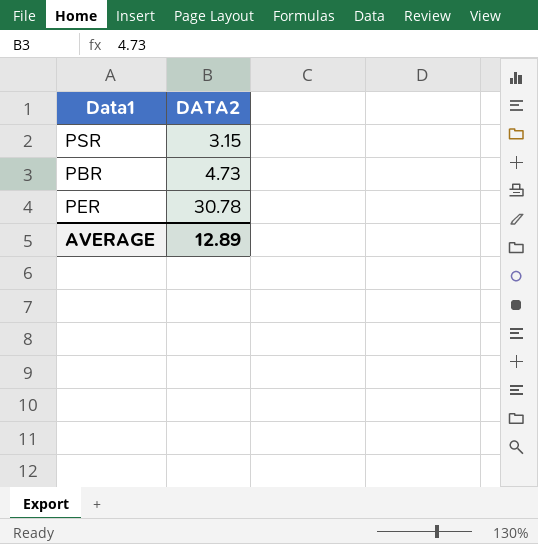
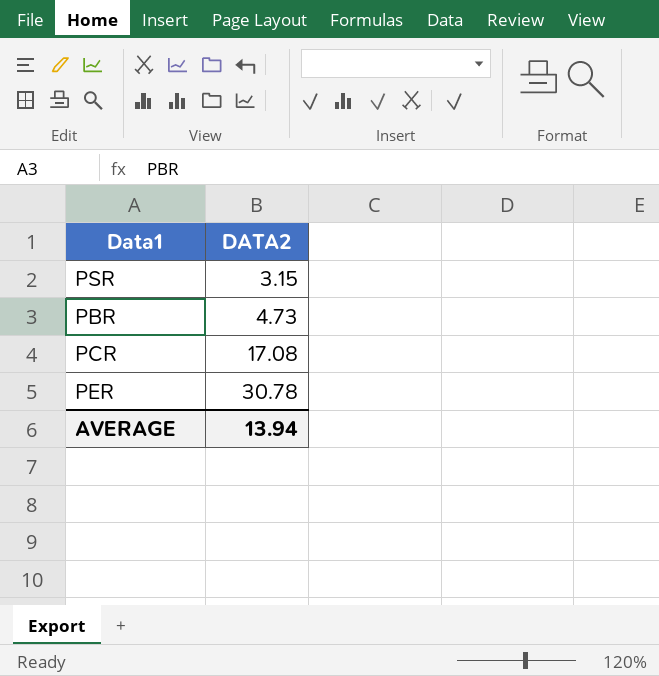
row PCR: none -> 17.08
AVERAGE | DATA2: 12.89 -> 13.94

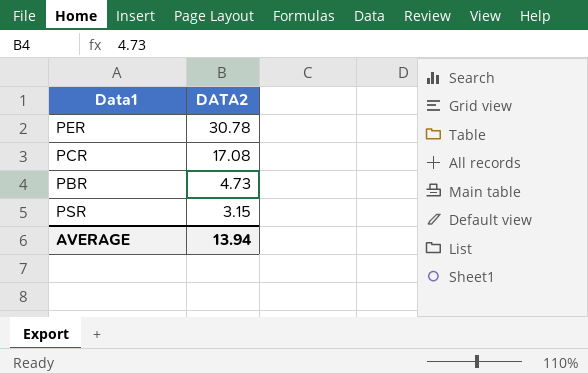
row order: DATA2 ascending -> DATA2 descending

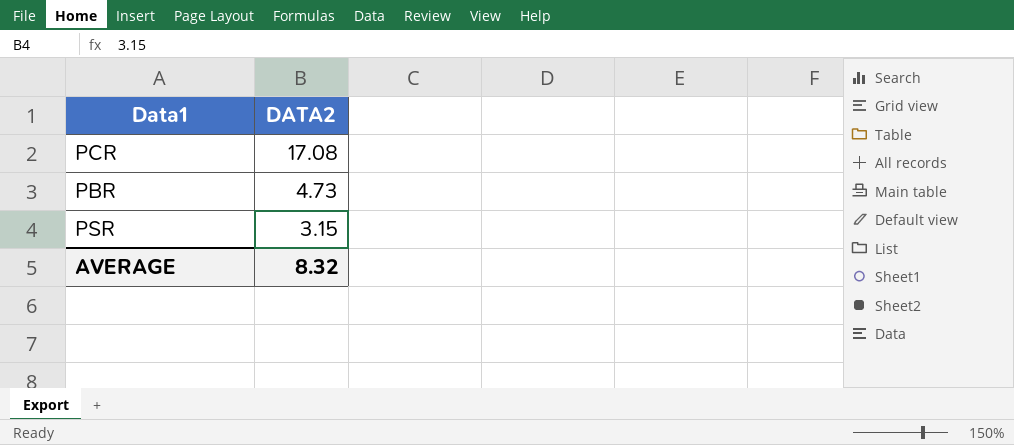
row PER: 30.78 -> none
AVERAGE | DATA2: 13.94 -> 8.32

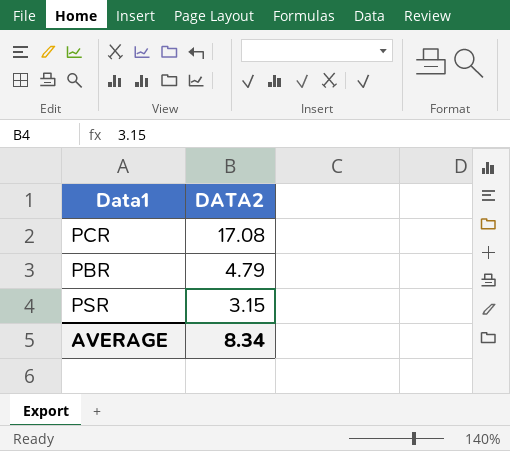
PBR | DATA2: 4.73 -> 4.79
AVERAGE | DATA2: 8.32 -> 8.34

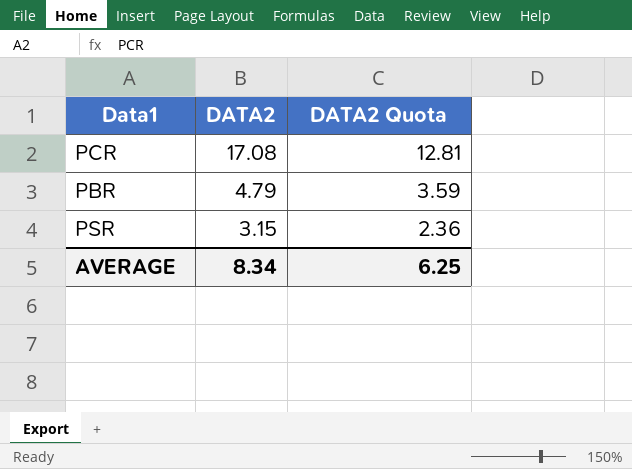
column DATA2 Quota | formula: none -> [DATA2] * 0.75

